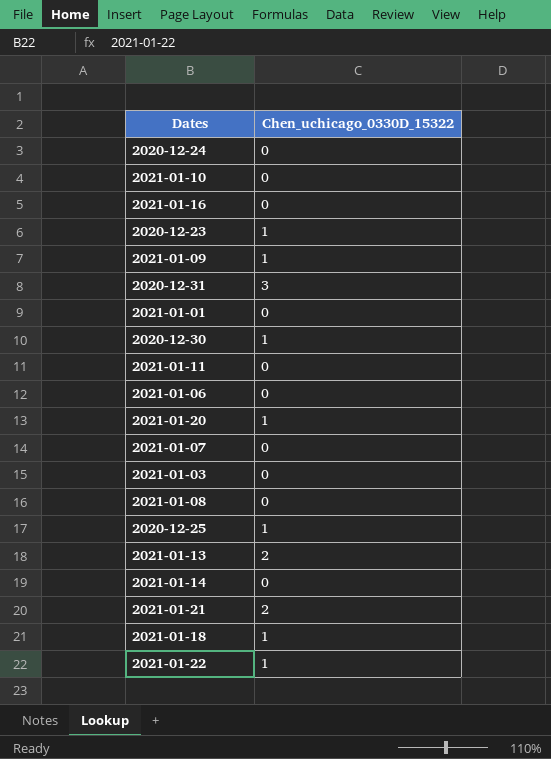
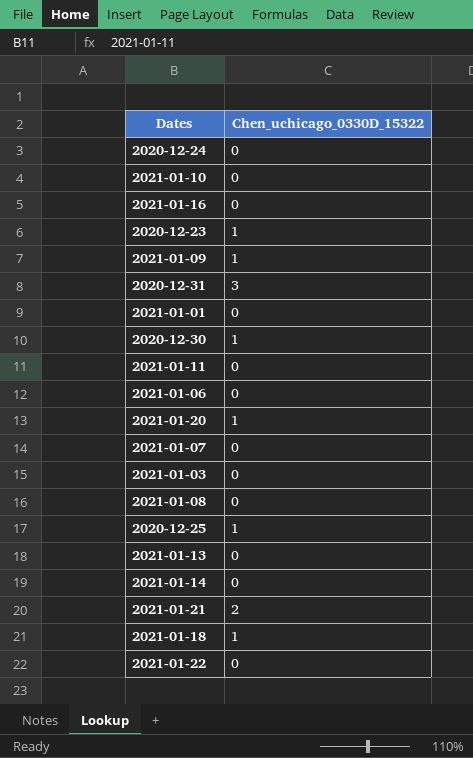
2021-01-13 | Chen_uchicago_0330D_15322: 2 -> 0
2021-01-22 | Chen_uchicago_0330D_15322: 1 -> 0

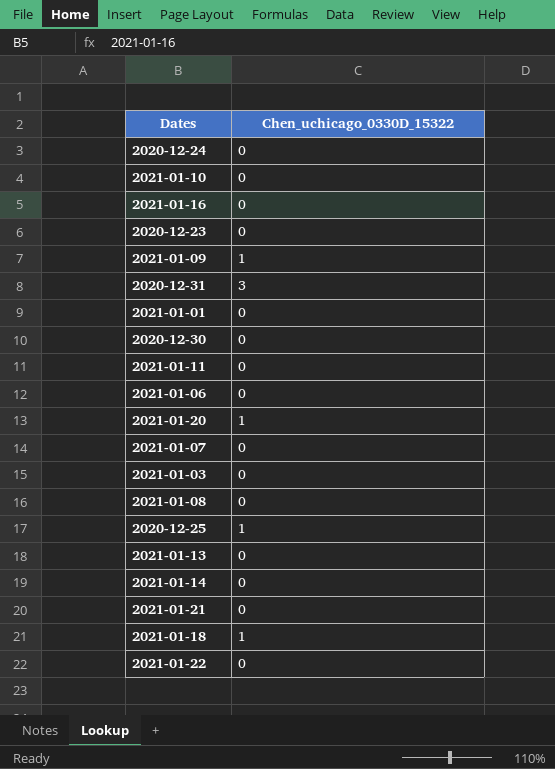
2020-12-23 | Chen_uchicago_0330D_15322: 1 -> 0
2020-12-30 | Chen_uchicago_0330D_15322: 1 -> 0
2021-01-21 | Chen_uchicago_0330D_15322: 2 -> 0

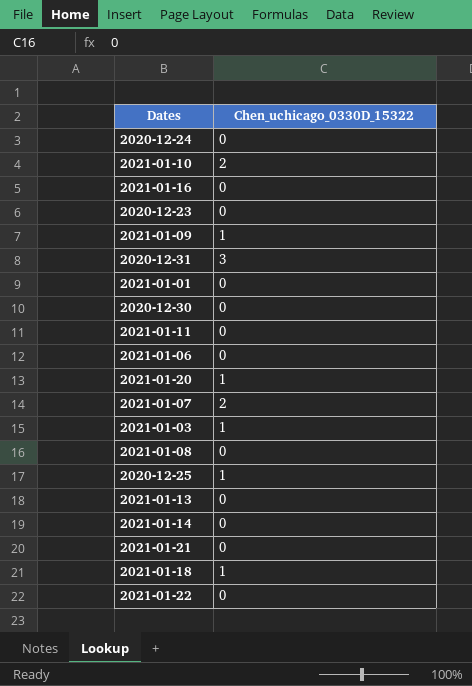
2021-01-10 | Chen_uchicago_0330D_15322: 0 -> 2
2021-01-07 | Chen_uchicago_0330D_15322: 0 -> 2
2021-01-03 | Chen_uchicago_0330D_15322: 0 -> 1

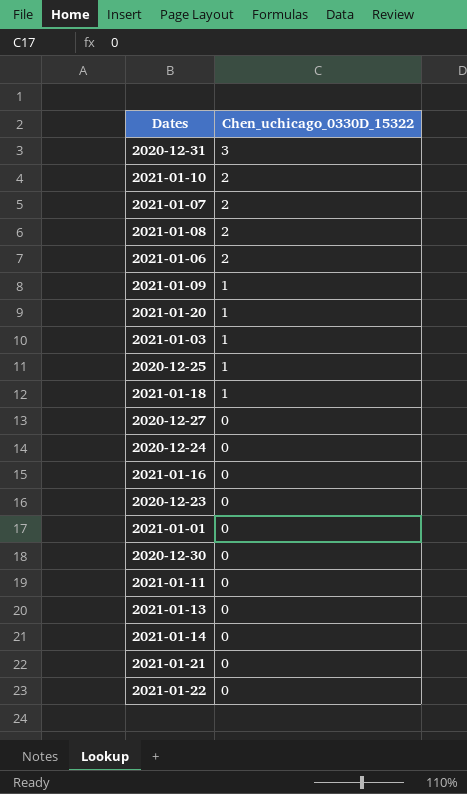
row order: none -> Chen_uchicago_0330D_15322 descending
2021-01-08 | Chen_uchicago_0330D_15322: 0 -> 2
2021-01-06 | Chen_uchicago_0330D_15322: 0 -> 2
row 2020-12-27: none -> 0

